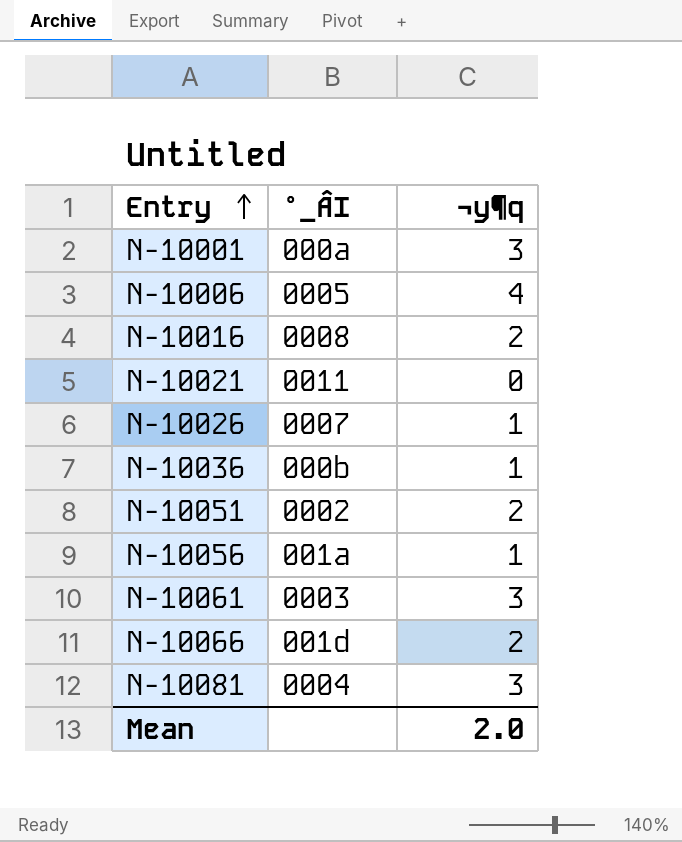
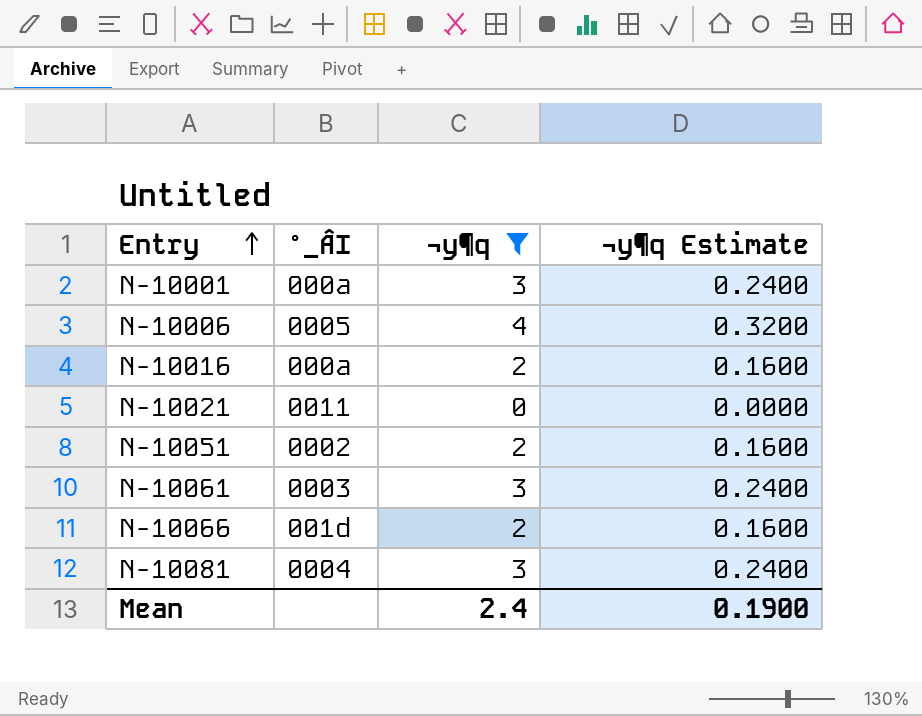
filter: none -> ¬y¶q != 1
column ¬y¶q Estimate | formula: none -> [¬y¶q] * 0.08
N-10016 | °_ÂI: 0008 -> 000a
Mean | ¬y¶q: 2.0 -> 2.4

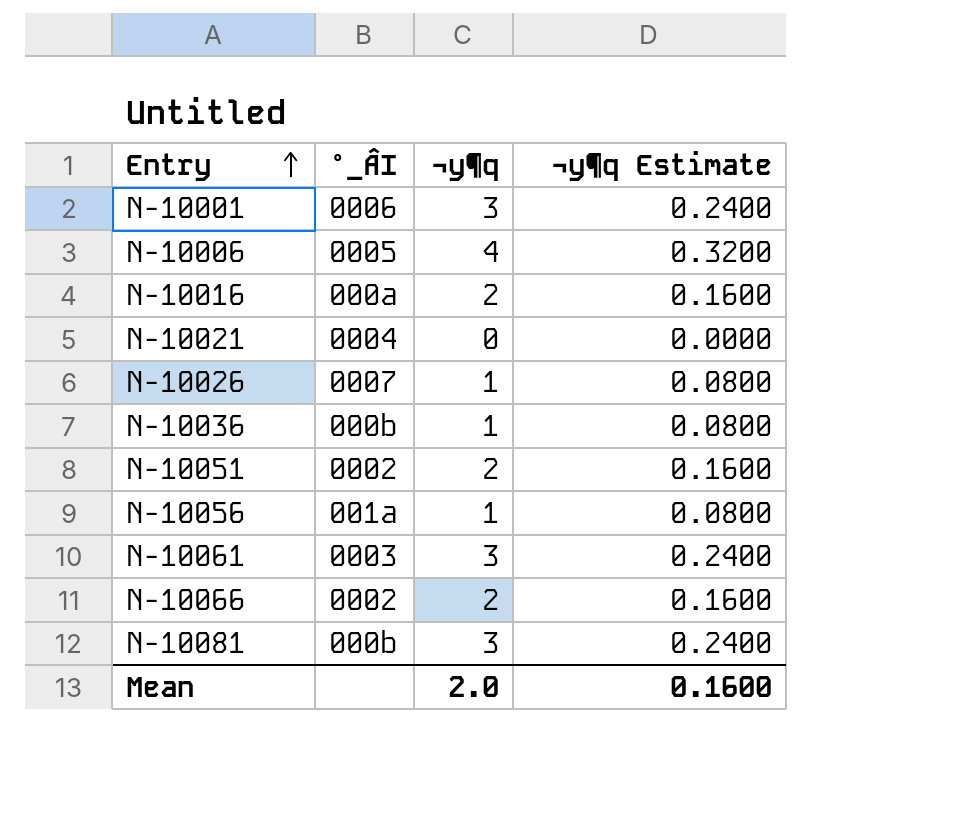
filter: ¬y¶q != 1 -> none
N-10001 | °_ÂI: 000a -> 0006
N-10021 | °_ÂI: 0011 -> 0004
N-10066 | °_ÂI: 001d -> 0002
N-10081 | °_ÂI: 0004 -> 000b
Mean | ¬y¶q: 2.4 -> 2.0
Mean | ¬y¶q Estimate: 0.1900 -> 0.1600

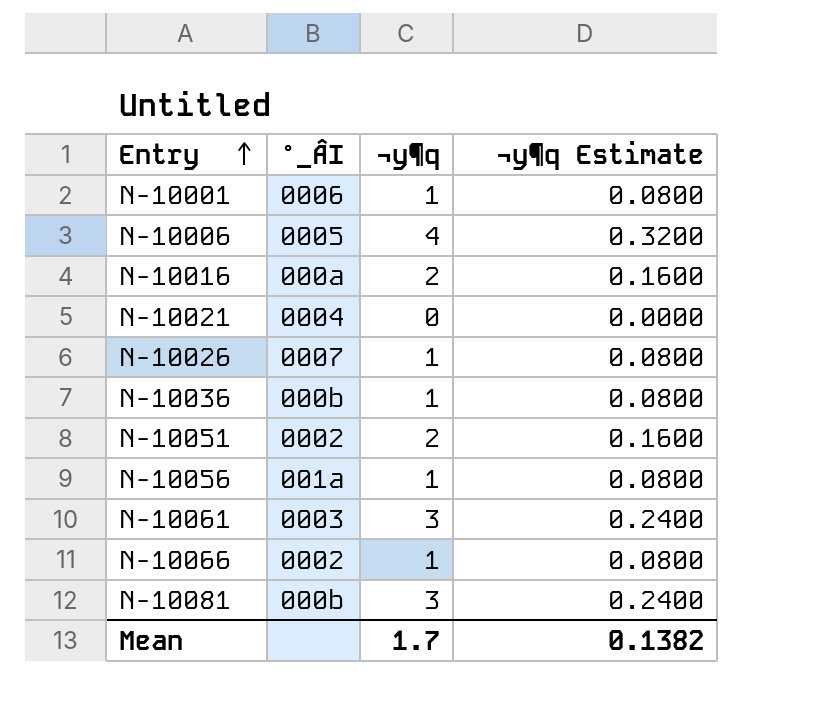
N-10001 | ¬y¶q: 3 -> 1
N-10001 | ¬y¶q Estimate: 0.2400 -> 0.0800
N-10066 | ¬y¶q: 2 -> 1
N-10066 | ¬y¶q Estimate: 0.1600 -> 0.0800
Mean | ¬y¶q: 2.0 -> 1.7
Mean | ¬y¶q Estimate: 0.1600 -> 0.1382

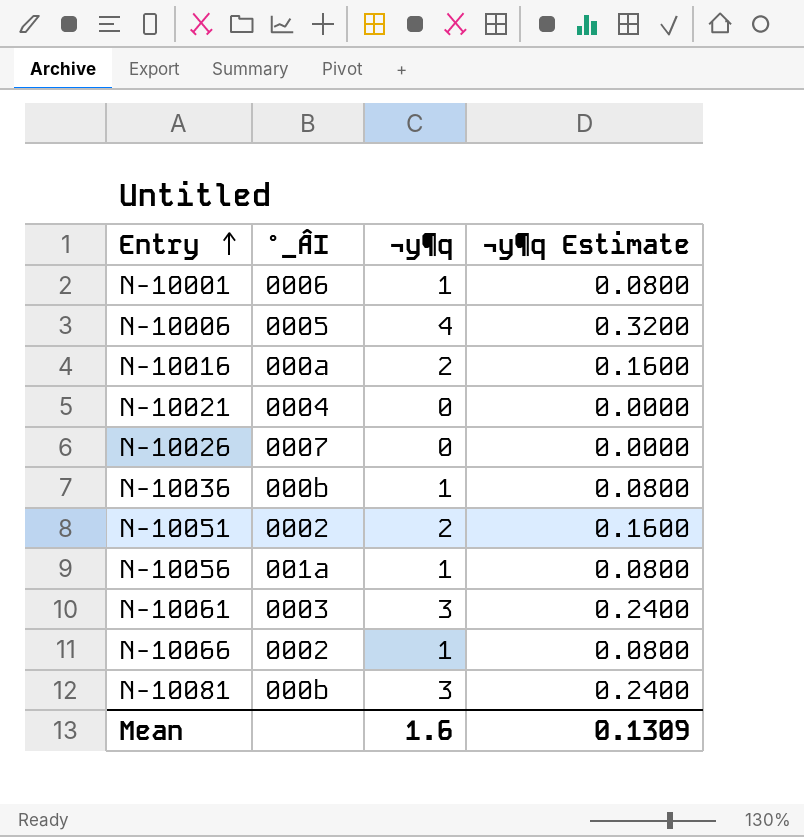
N-10026 | ¬y¶q: 1 -> 0
N-10026 | ¬y¶q Estimate: 0.0800 -> 0.0000
Mean | ¬y¶q: 1.7 -> 1.6
Mean | ¬y¶q Estimate: 0.1382 -> 0.1309

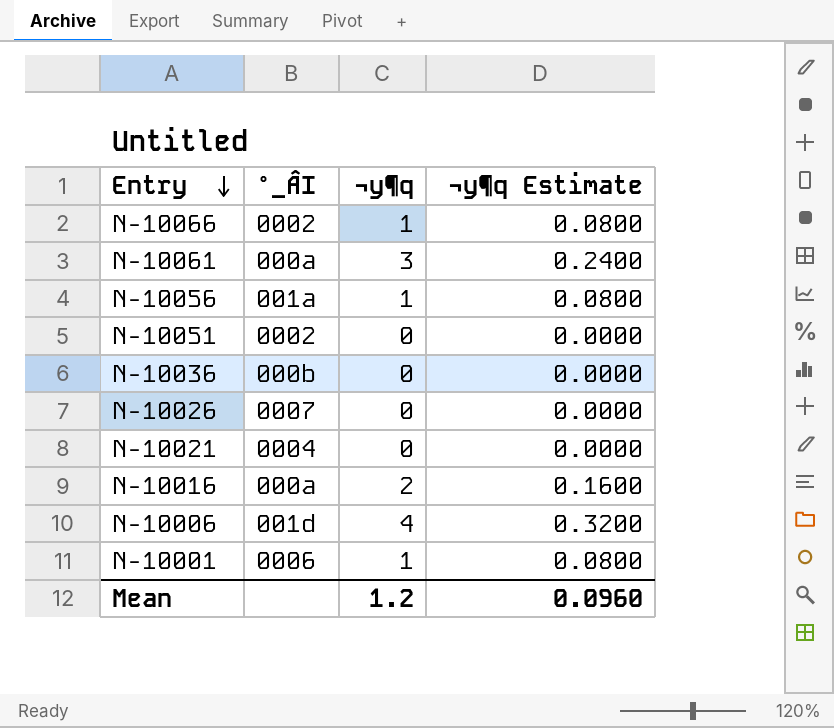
row order: Entry ascending -> Entry descending
row N-10081: 000b | 3 | 0.2400 -> none
N-10061 | °_ÂI: 0003 -> 000a
N-10051 | ¬y¶q: 2 -> 0
N-10051 | ¬y¶q Estimate: 0.1600 -> 0.0000
N-10036 | ¬y¶q: 1 -> 0
N-10036 | ¬y¶q Estimate: 0.0800 -> 0.0000
N-10006 | °_ÂI: 0005 -> 001d
Mean | ¬y¶q: 1.6 -> 1.2
Mean | ¬y¶q Estimate: 0.1309 -> 0.0960

